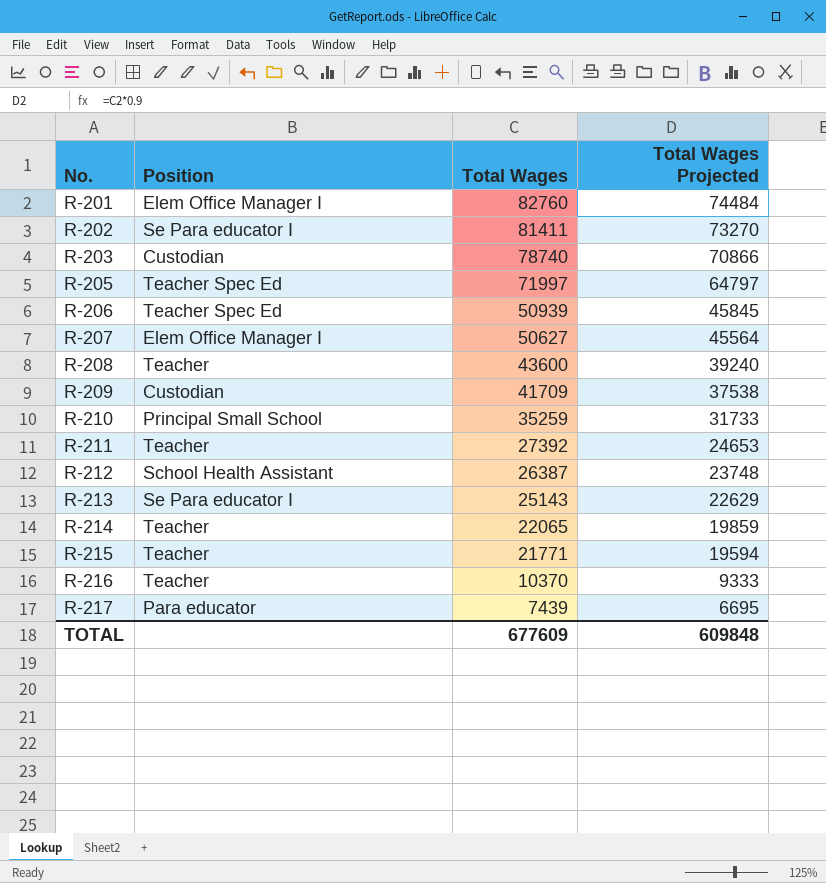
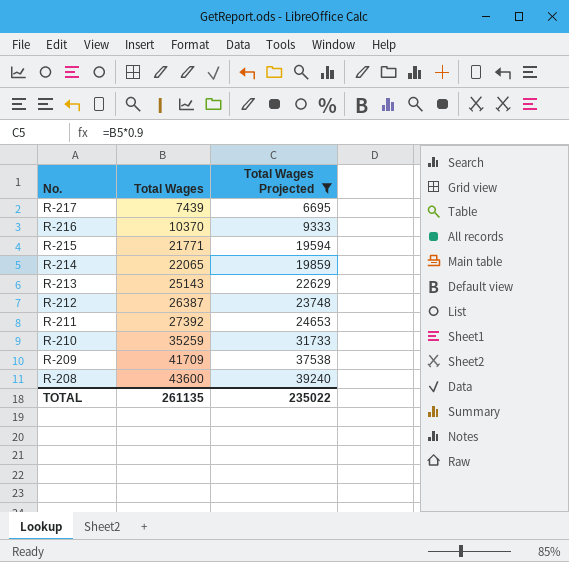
filter: none -> Total Wages Projected <= 39240
row order: No. ascending -> No. descending
column Position | position: 2 -> none
TOTAL | Total Wages: 677609 -> 261135
TOTAL | Total Wages Projected: 609848 -> 235022

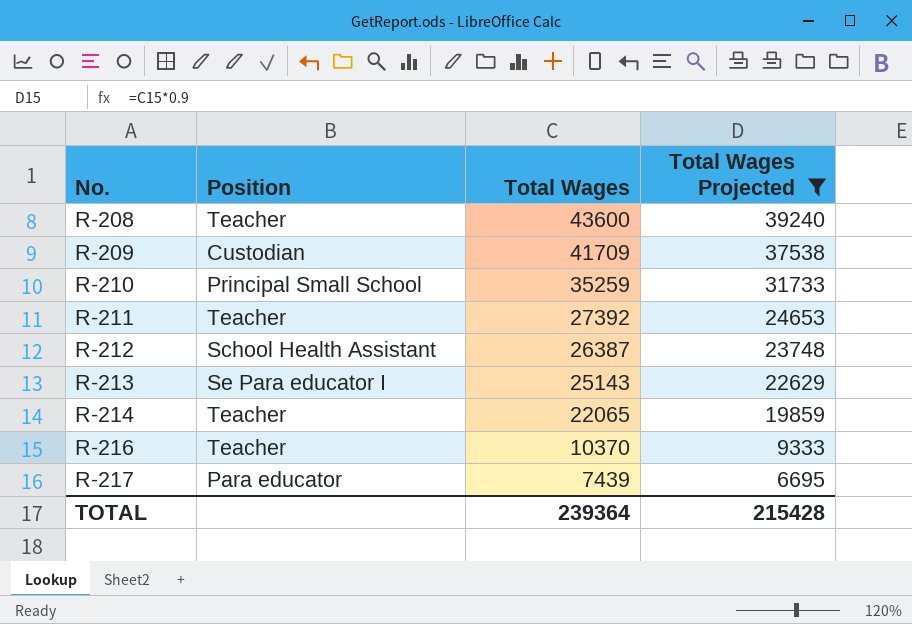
row order: No. descending -> No. ascending
column Position | position: none -> 2
row R-215: 21771 | 19594 -> none
TOTAL | Total Wages: 261135 -> 239364
TOTAL | Total Wages Projected: 235022 -> 215428

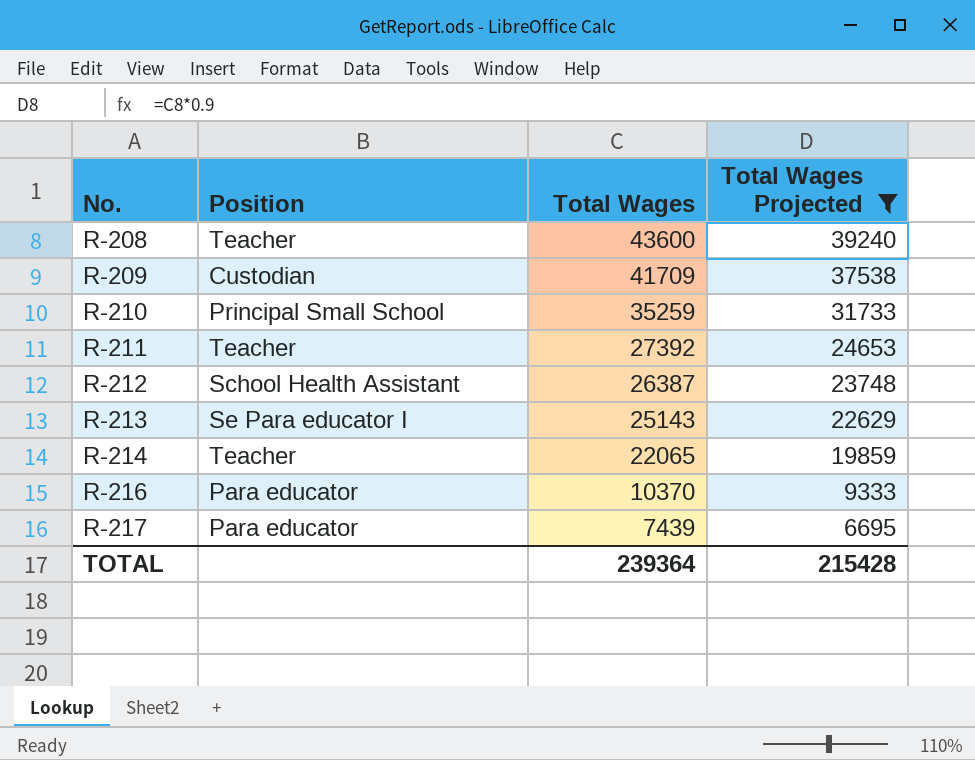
R-216 | Position: Teacher -> Para educator

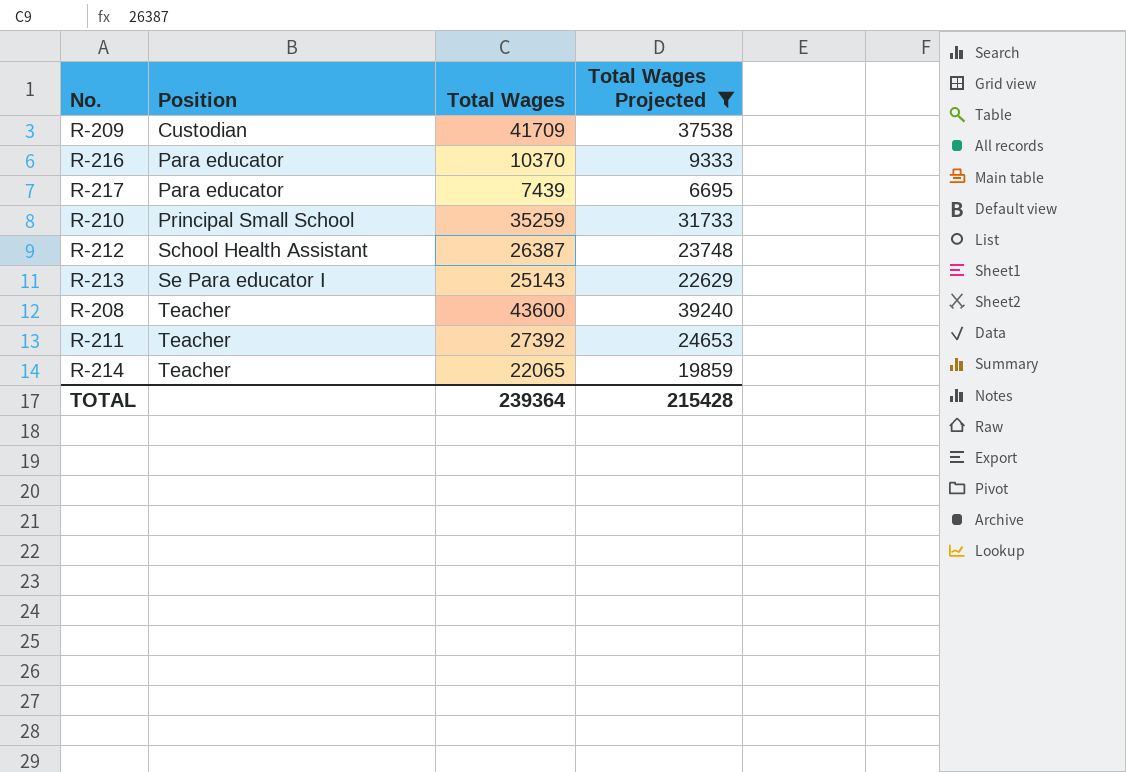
row order: No. ascending -> Position ascending

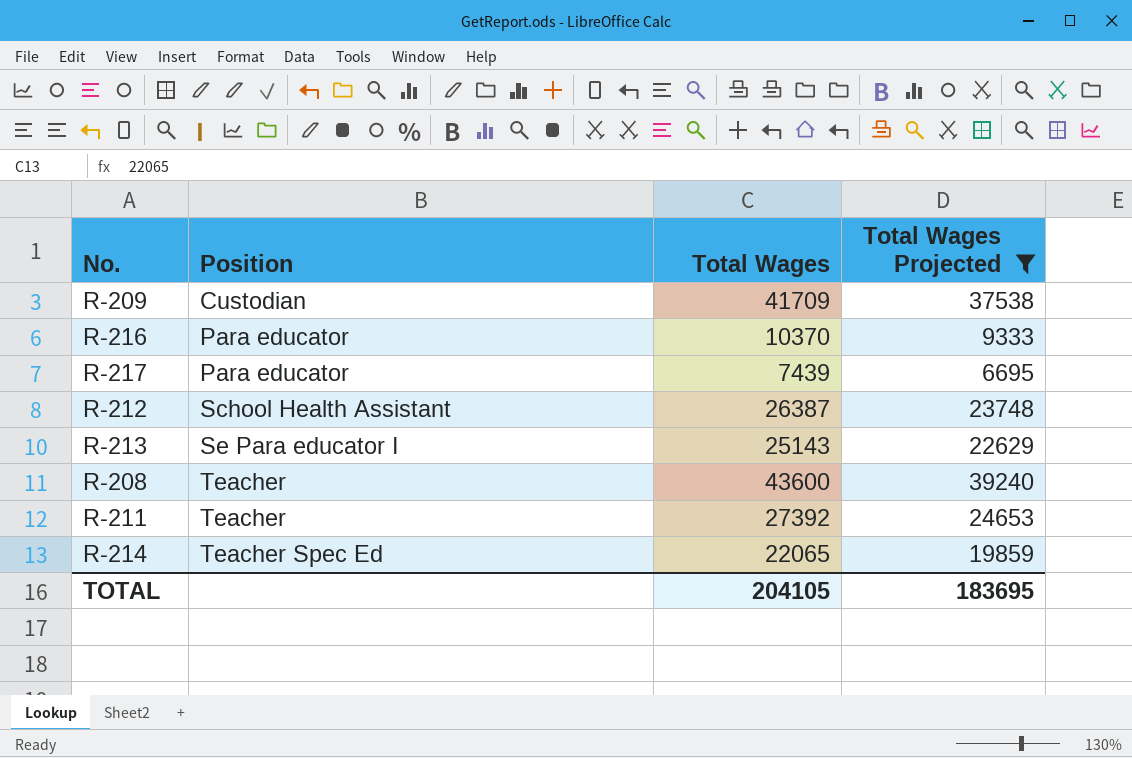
row R-210: Principal Small School | 35259 | 31733 -> none
R-214 | Position: Teacher -> Teacher Spec Ed
TOTAL | Total Wages: 239364 -> 204105
TOTAL | Total Wages Projected: 215428 -> 183695

